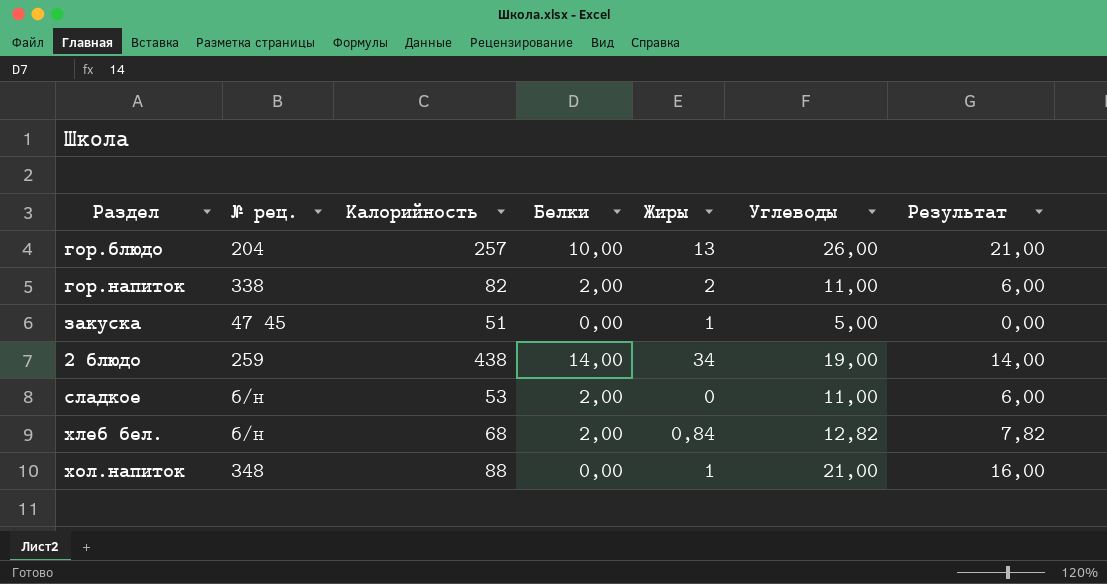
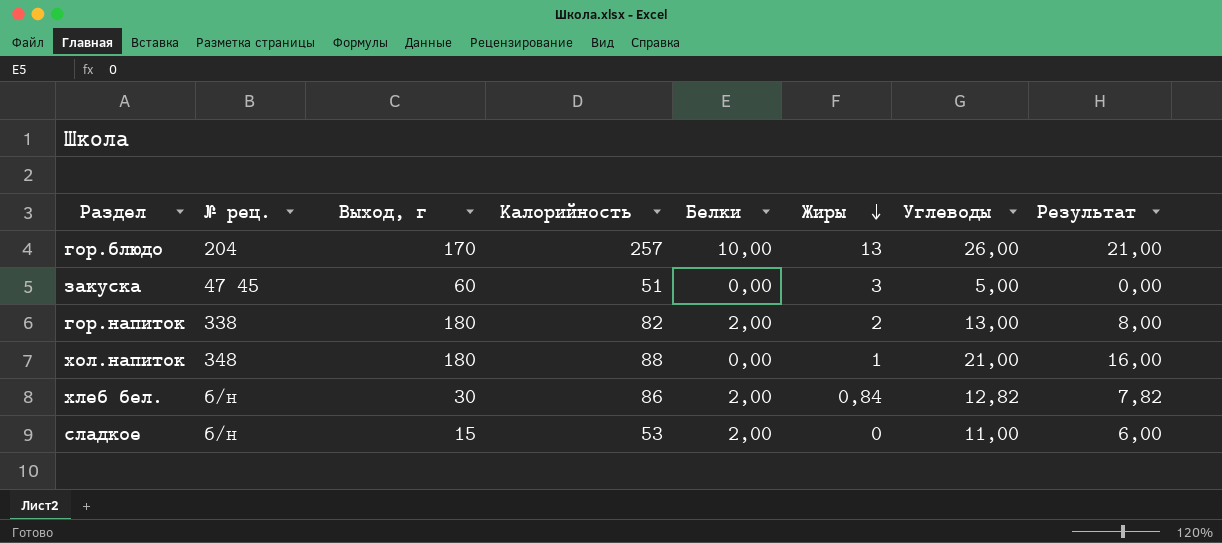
row order: none -> Жиры descending
column Выход, г | position: none -> 3
row 2 блюдо: 259 | 438 | 14,00 | 34 | 19,00 | 14,00 -> none
закуска | Жиры: 1 -> 3
гор.напиток | Углеводы: 11,00 -> 13,00
гор.напиток | Результат: 6,00 -> 8,00
хлеб бел. | Калорийность: 68 -> 86

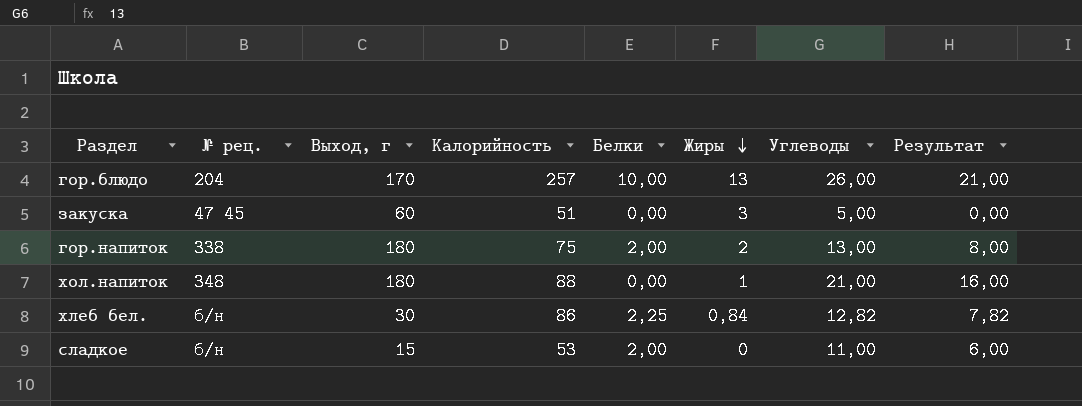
гор.напиток | Калорийность: 82 -> 75
хлеб бел. | Белки: 2,00 -> 2,25

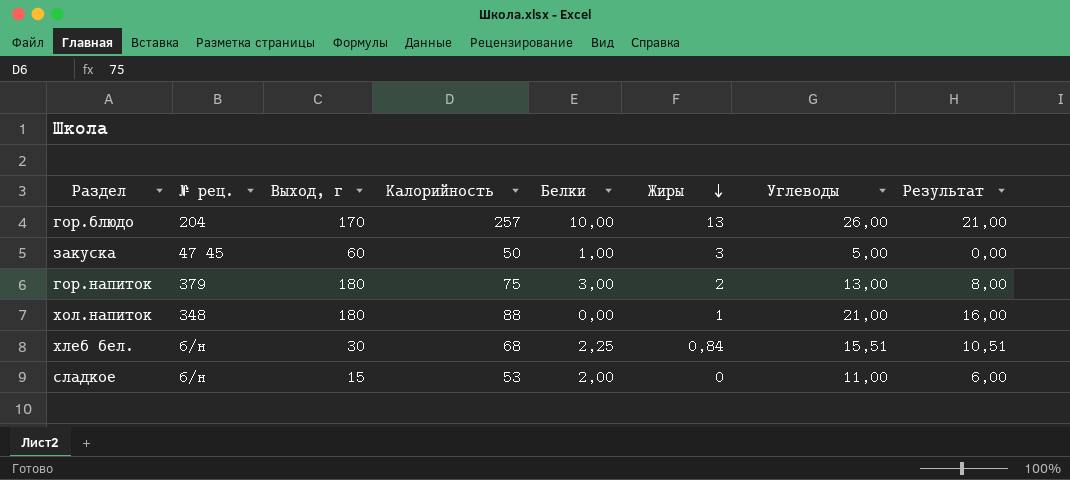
закуска | Калорийность: 51 -> 50
закуска | Белки: 0,00 -> 1,00
гор.напиток | № рец.: 338 -> 379
гор.напиток | Белки: 2,00 -> 3,00
хлеб бел. | Калорийность: 86 -> 68
хлеб бел. | Углеводы: 12,82 -> 15,51
хлеб бел. | Результат: 7,82 -> 10,51

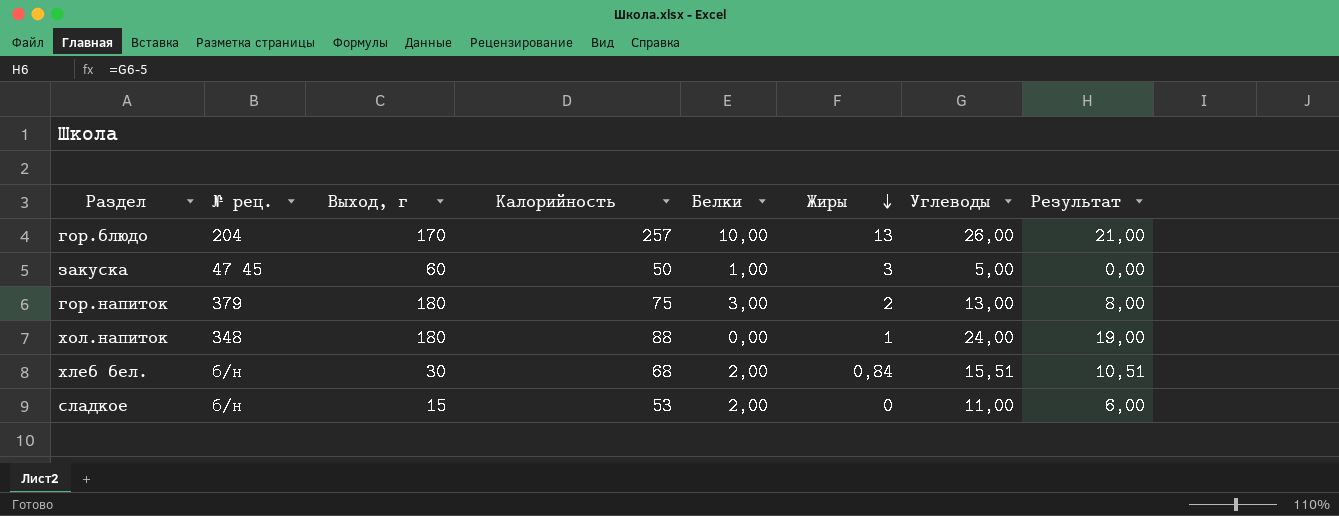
хол.напиток | Углеводы: 21,00 -> 24,00
хол.напиток | Результат: 16,00 -> 19,00
хлеб бел. | Белки: 2,25 -> 2,00

